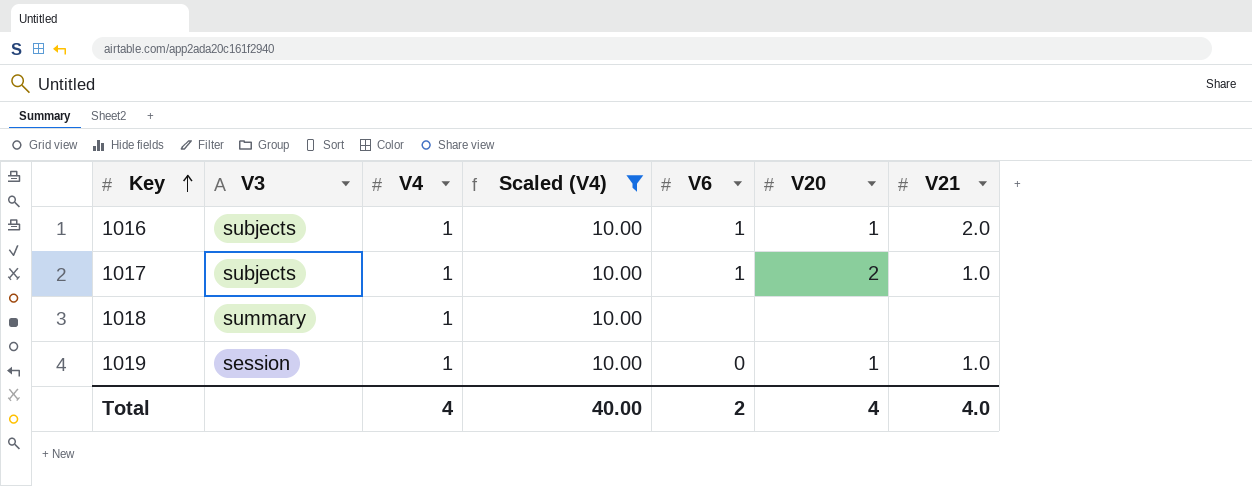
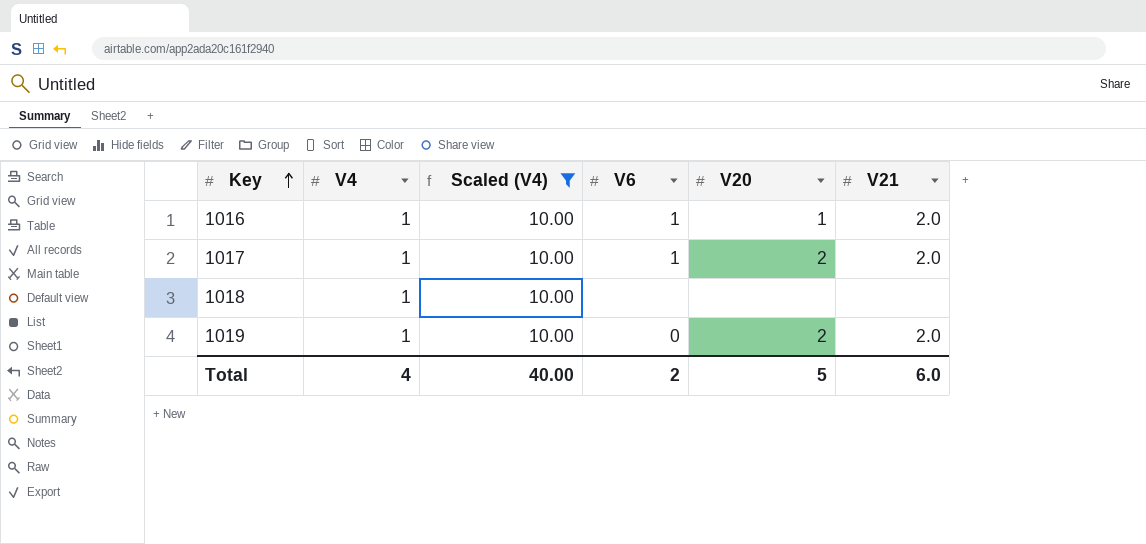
column V3 | position: 2 -> none
1017 | V21: 1.0 -> 2.0
1019 | V20: 1 -> 2
1019 | V21: 1.0 -> 2.0
Total | V20: 4 -> 5
Total | V21: 4.0 -> 6.0

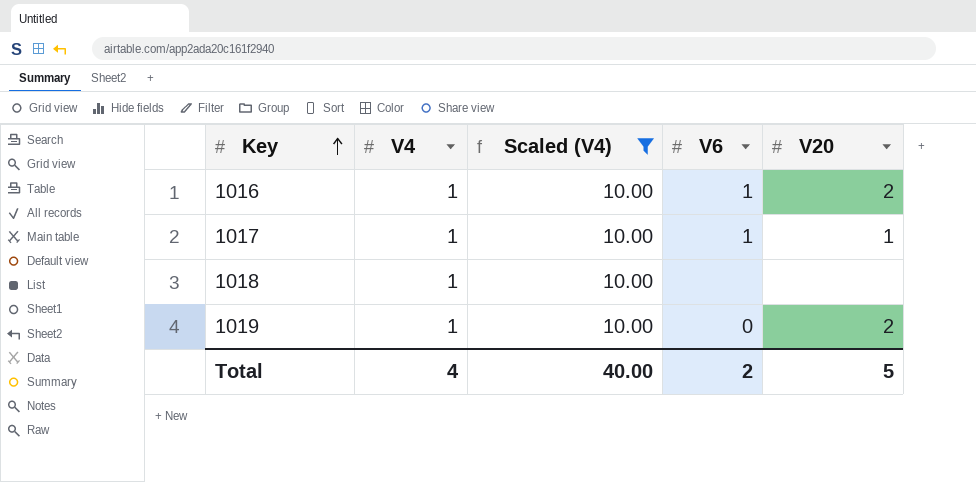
column V21 | position: 6 -> none
1016 | V20: 1 -> 2
1017 | V20: 2 -> 1

